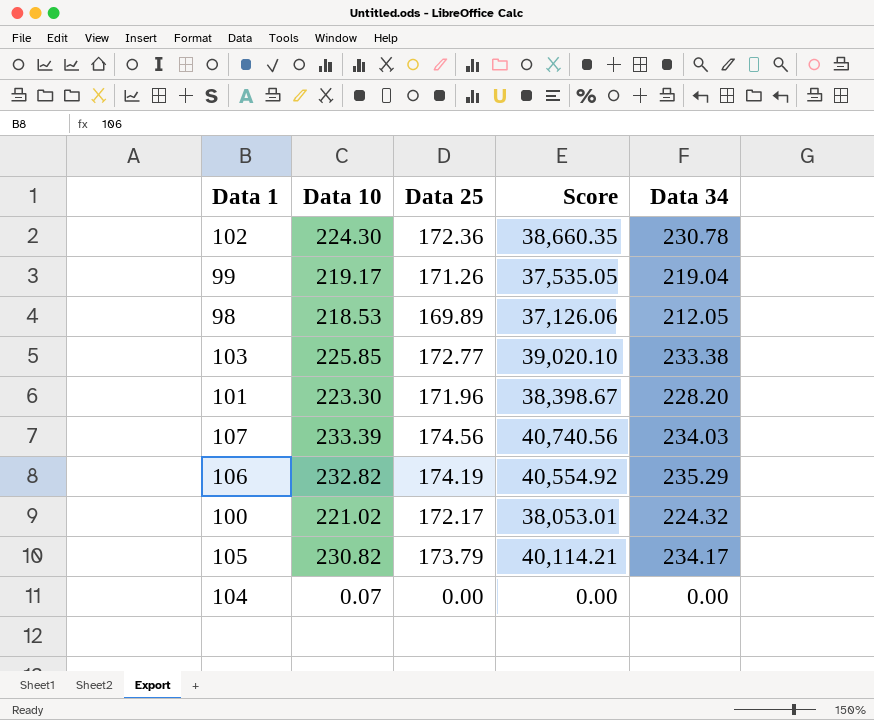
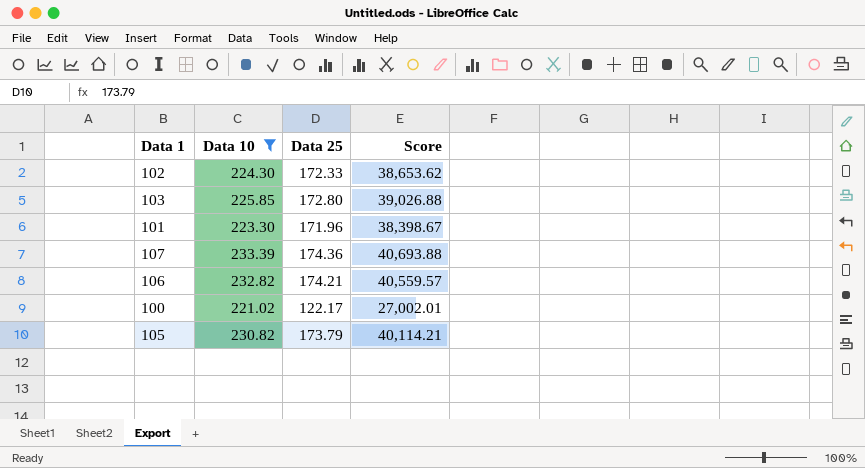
filter: none -> Data 10 >= 221.02
column Data 34 | position: 5 -> none
102 | Data 25: 172.36 -> 172.33
102 | Score: 38,660.35 -> 38,653.62
103 | Data 25: 172.77 -> 172.80
103 | Score: 39,020.10 -> 39,026.88
107 | Data 25: 174.56 -> 174.36
107 | Score: 40,740.56 -> 40,693.88
106 | Data 25: 174.19 -> 174.21
106 | Score: 40,554.92 -> 40,559.57
100 | Data 25: 172.17 -> 122.17
100 | Score: 38,053.01 -> 27,002.01

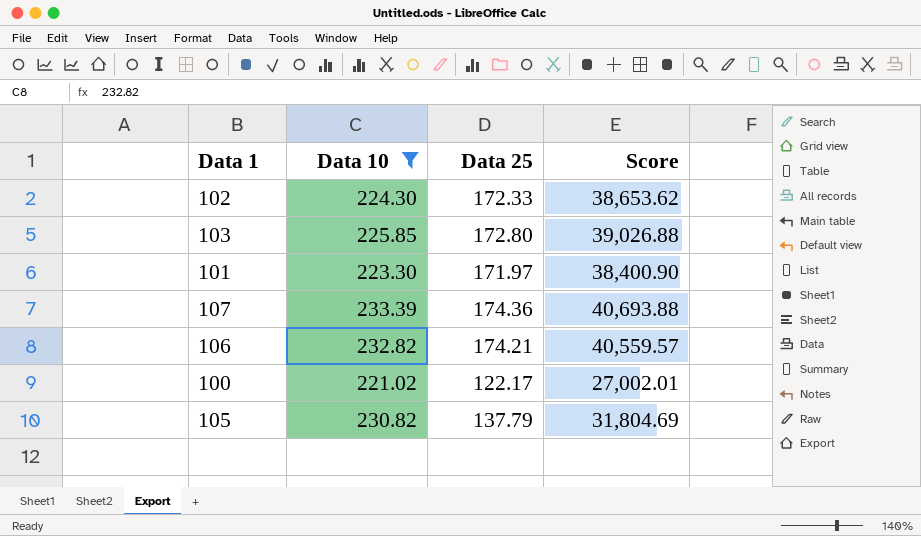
101 | Data 25: 171.96 -> 171.97
101 | Score: 38,398.67 -> 38,400.90
105 | Data 25: 173.79 -> 137.79
105 | Score: 40,114.21 -> 31,804.69

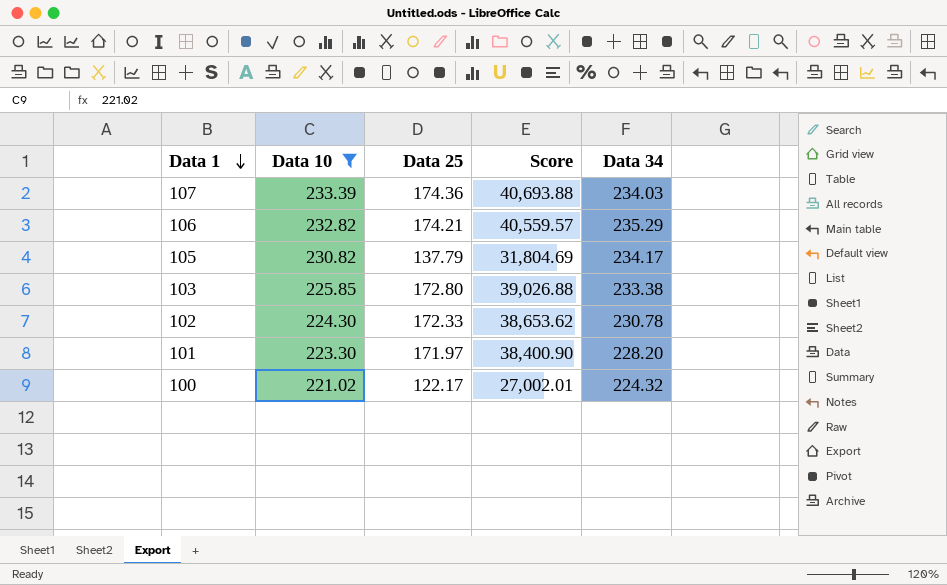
row order: none -> Data 1 descending
column Data 34 | position: none -> 5

